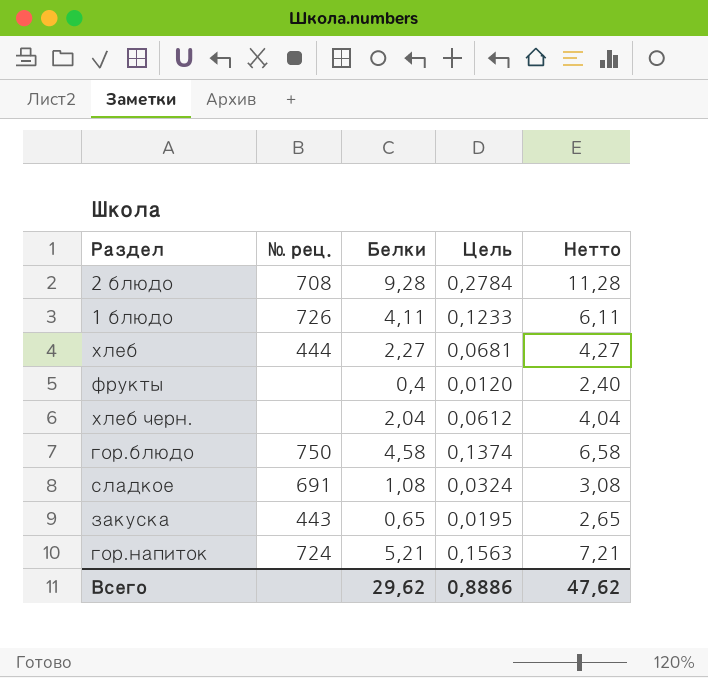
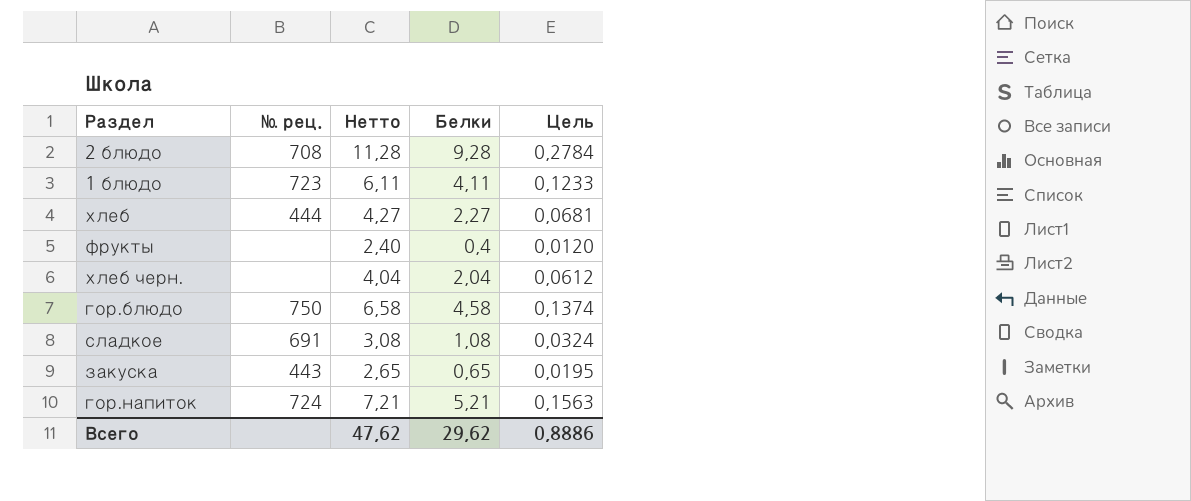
column Нетто | position: 5 -> 3
1 блюдо | № рец.: 726 -> 723

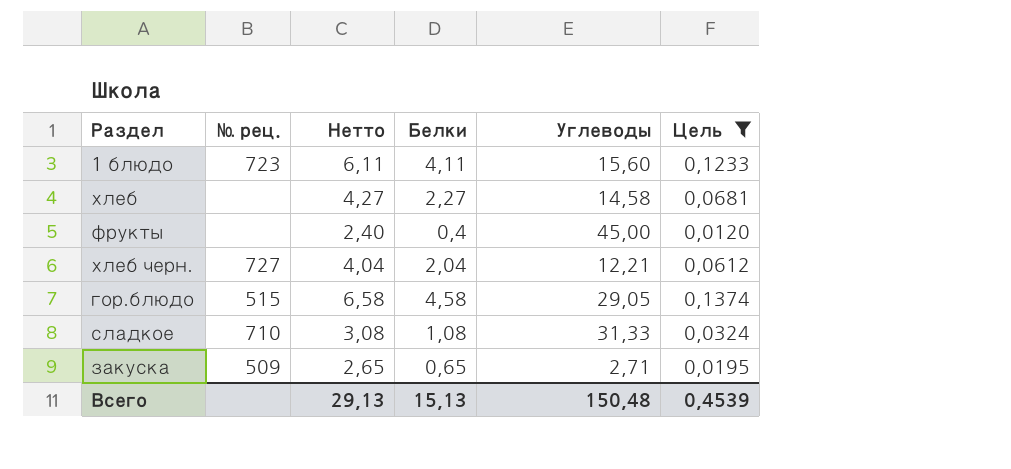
filter: none -> Цель <= 0,1374
column Углеводы | position: none -> 5
хлеб | № рец.: 444 -> none
хлеб черн. | № рец.: none -> 727
гор.блюдо | № рец.: 750 -> 515
сладкое | № рец.: 691 -> 710
закуска | № рец.: 443 -> 509
Всего | Нетто: 47,62 -> 29,13
Всего | Белки: 29,62 -> 15,13
Всего | Цель: 0,8886 -> 0,4539

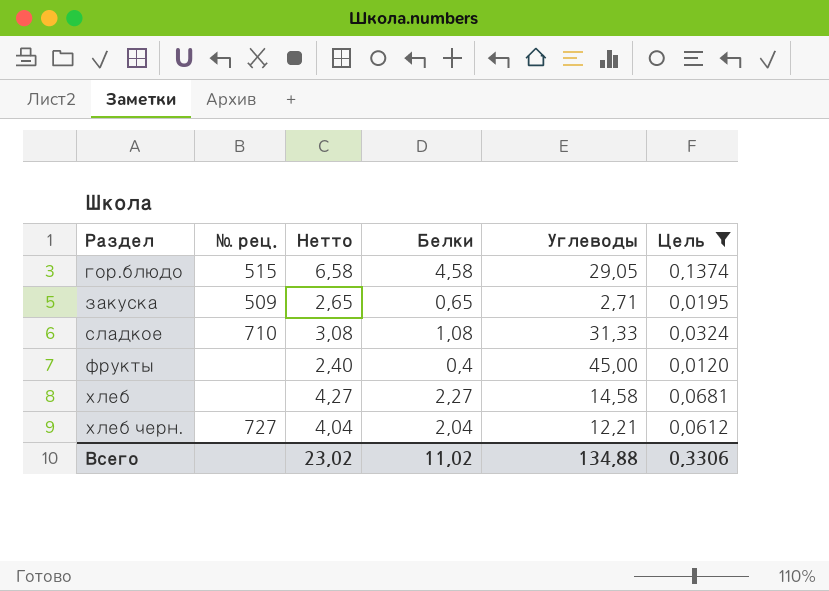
row order: none -> Раздел ascending
row 1 блюдо: 723 | 6,11 | 4,11 | 15,60 | 0,1233 -> none
Всего | Нетто: 29,13 -> 23,02
Всего | Белки: 15,13 -> 11,02
Всего | Углеводы: 150,48 -> 134,88
Всего | Цель: 0,4539 -> 0,3306

